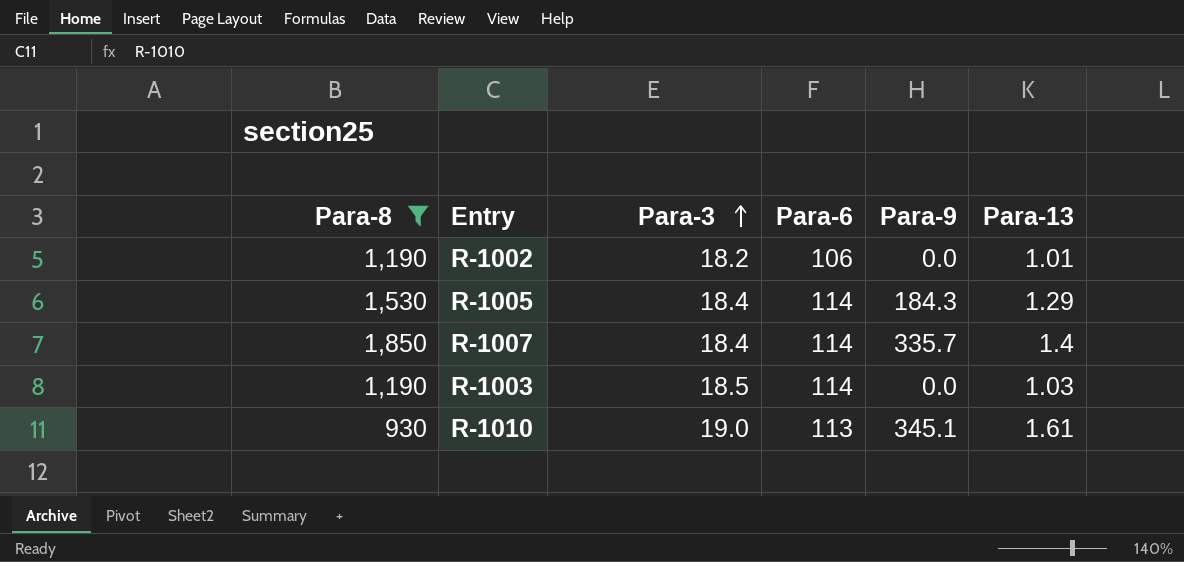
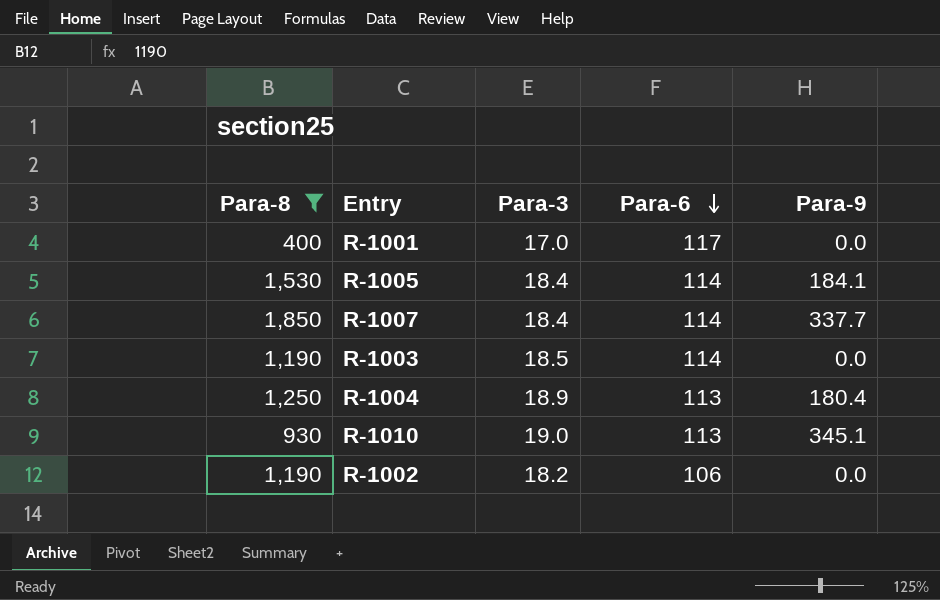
row order: Para-3 ascending -> Para-6 descending
column Para-13 | position: 6 -> none
row R-1001: none -> 400 | 17.0 | 117 | 0.0
R-1005 | Para-9: 184.3 -> 184.1
R-1007 | Para-9: 335.7 -> 337.7
row R-1004: none -> 1,250 | 18.9 | 113 | 180.4

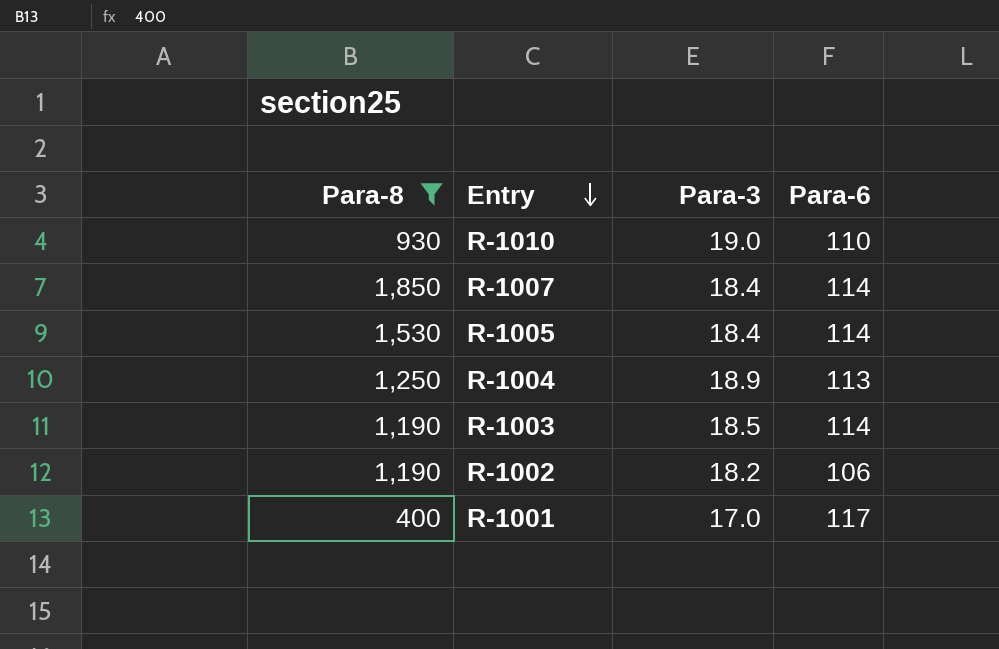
row order: Para-6 descending -> Entry descending
column Para-9 | position: 5 -> none
R-1010 | Para-6: 113 -> 110

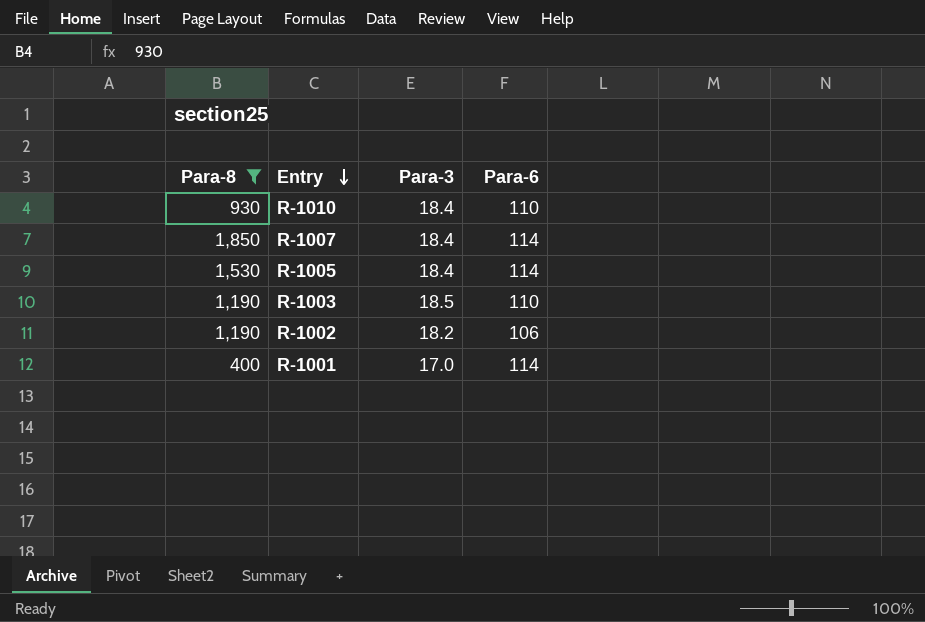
row R-1004: 1,250 | 18.9 | 113 -> none
R-1010 | Para-3: 19.0 -> 18.4
R-1003 | Para-6: 114 -> 110
R-1001 | Para-6: 117 -> 114

